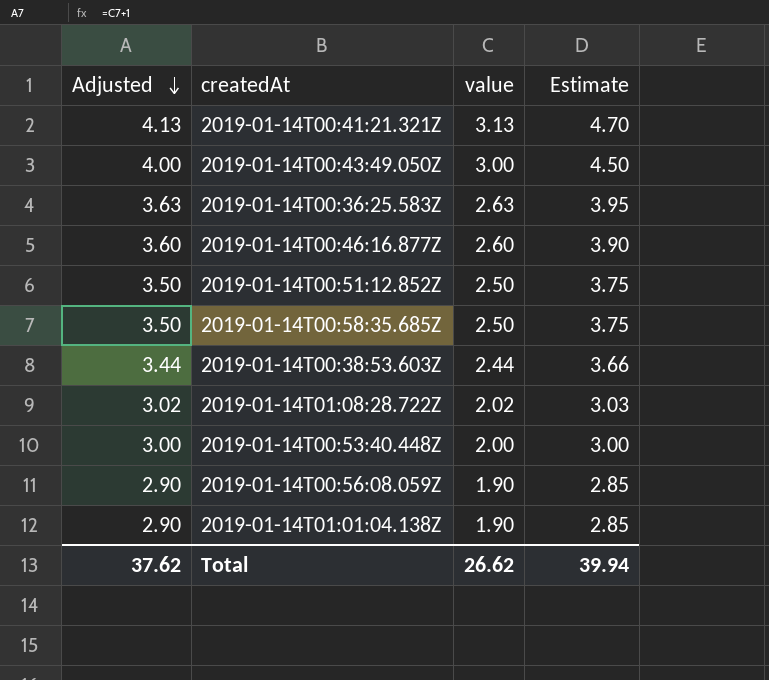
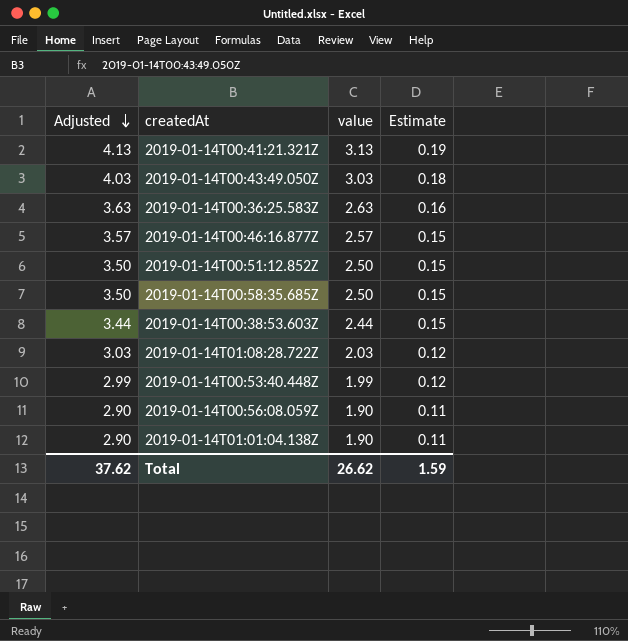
column Estimate | formula: [value] * 1.5 -> [value] * 0.06
2019-01-14T00:43:49.050Z | Adjusted: 4.00 -> 4.03
2019-01-14T00:43:49.050Z | value: 3.00 -> 3.03
2019-01-14T00:46:16.877Z | Adjusted: 3.60 -> 3.57
2019-01-14T00:46:16.877Z | value: 2.60 -> 2.57
2019-01-14T01:08:28.722Z | Adjusted: 3.02 -> 3.03
2019-01-14T01:08:28.722Z | value: 2.02 -> 2.03
2019-01-14T00:53:40.448Z | Adjusted: 3.00 -> 2.99
2019-01-14T00:53:40.448Z | value: 2.00 -> 1.99
Total | Estimate: 39.94 -> 1.59

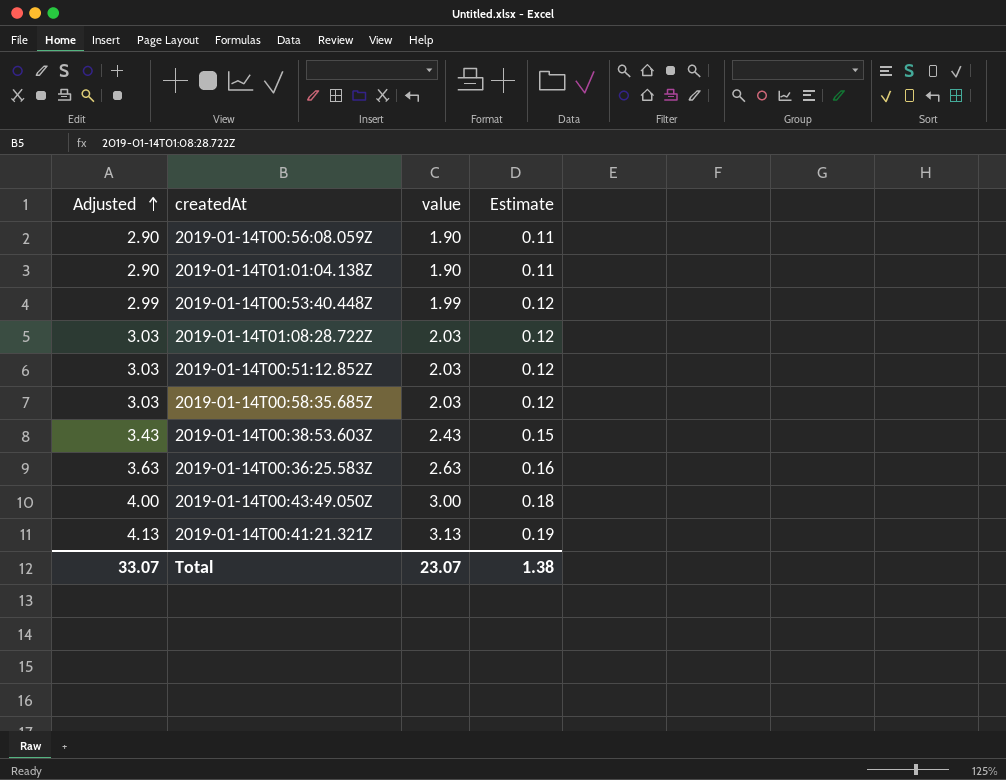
row order: Adjusted descending -> Adjusted ascending
row 2019-01-14T00:46:16.877Z: 3.57 | 2.57 | 0.15 -> none
2019-01-14T00:51:12.852Z | Adjusted: 3.50 -> 3.03
2019-01-14T00:51:12.852Z | value: 2.50 -> 2.03
2019-01-14T00:51:12.852Z | Estimate: 0.15 -> 0.12
2019-01-14T00:58:35.685Z | Adjusted: 3.50 -> 3.03
2019-01-14T00:58:35.685Z | value: 2.50 -> 2.03
2019-01-14T00:58:35.685Z | Estimate: 0.15 -> 0.12
2019-01-14T00:38:53.603Z | Adjusted: 3.44 -> 3.43
2019-01-14T00:38:53.603Z | value: 2.44 -> 2.43
2019-01-14T00:43:49.050Z | Adjusted: 4.03 -> 4.00
2019-01-14T00:43:49.050Z | value: 3.03 -> 3.00
Total | Adjusted: 37.62 -> 33.07
Total | value: 26.62 -> 23.07
Total | Estimate: 1.59 -> 1.38

